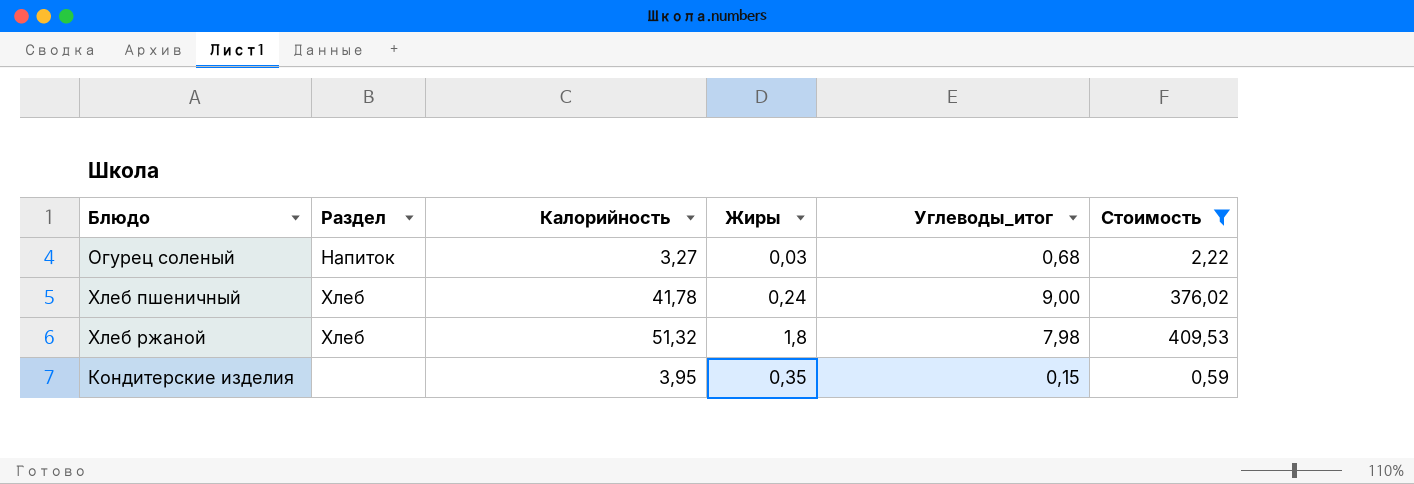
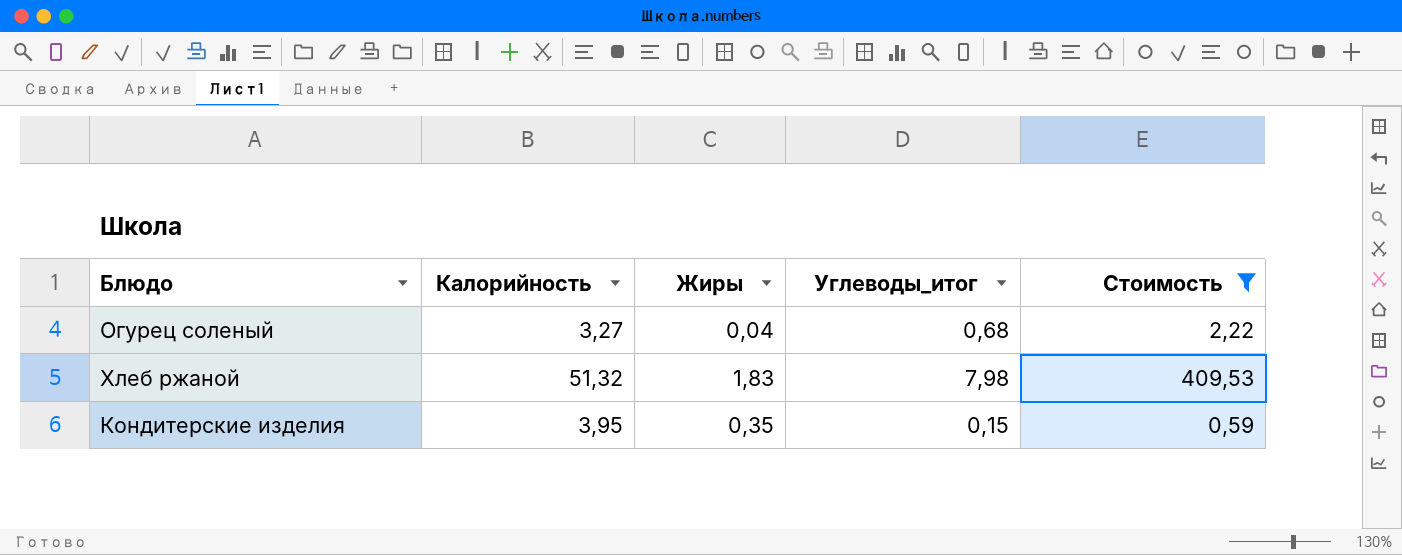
column Раздел | position: 2 -> none
row Хлеб пшеничный: Хлеб | 41,78 | 0,24 | 9,00 | 376,02 -> none
Огурец соленый | Жиры: 0,03 -> 0,04
Хлеб ржаной | Жиры: 1,8 -> 1,83

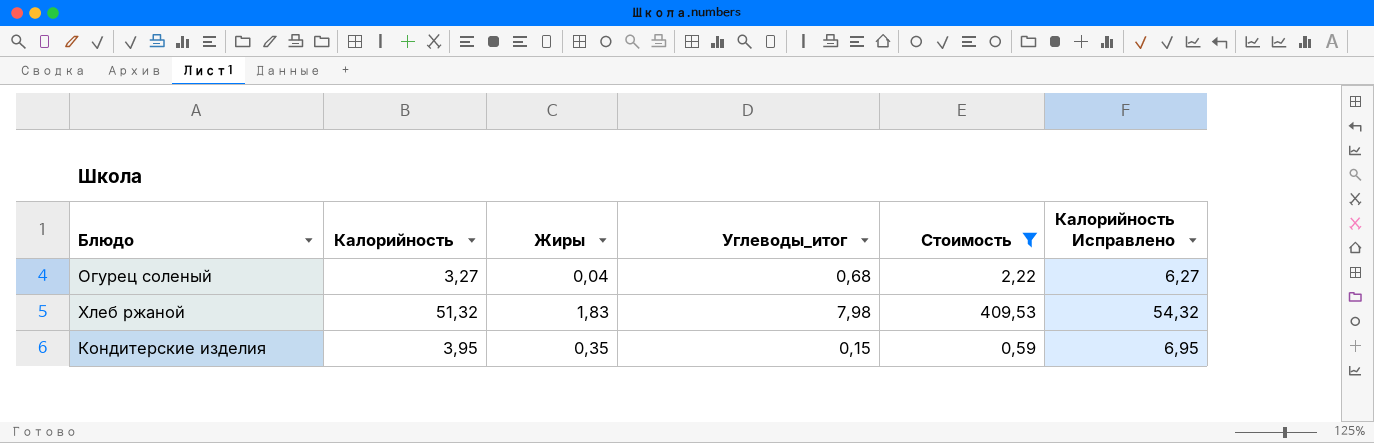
column Калорийность Исправлено | formula: none -> [Калорийность] + 3

